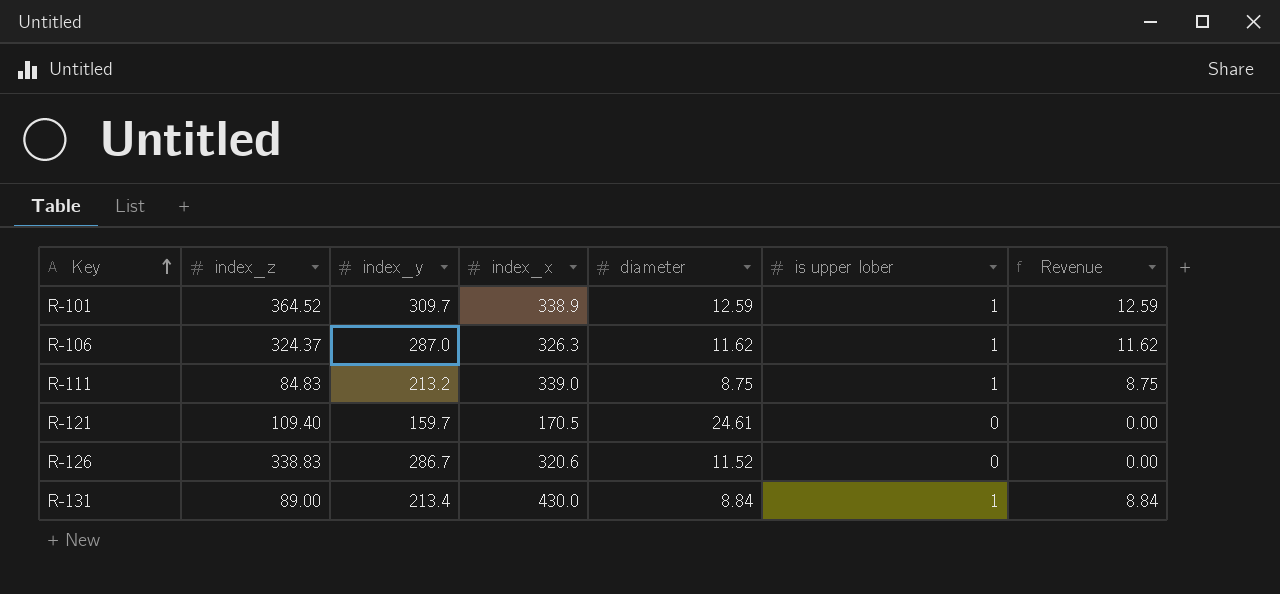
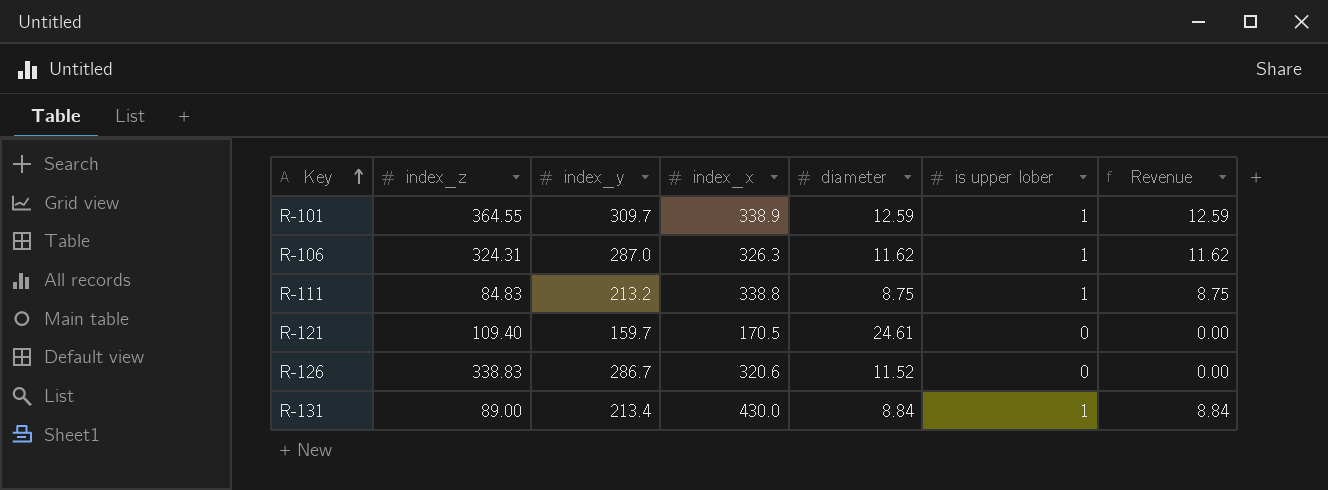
R-101 | index_z: 364.52 -> 364.55
R-106 | index_z: 324.37 -> 324.31
R-111 | index_x: 339.0 -> 338.8

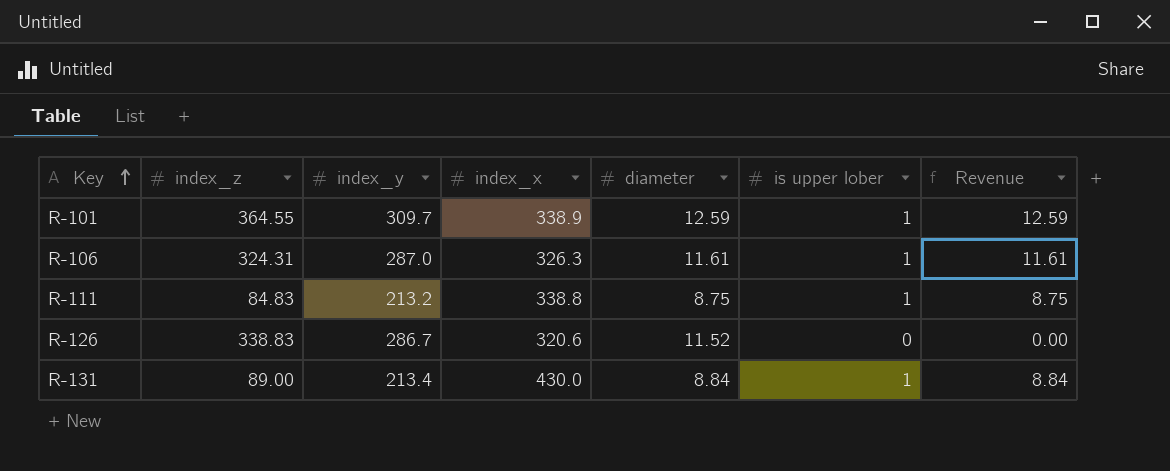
row R-121: 109.40 | 159.7 | 170.5 | 24.61 | 0 | 0.00 -> none
R-106 | diameter: 11.62 -> 11.61
R-106 | Revenue: 11.62 -> 11.61

